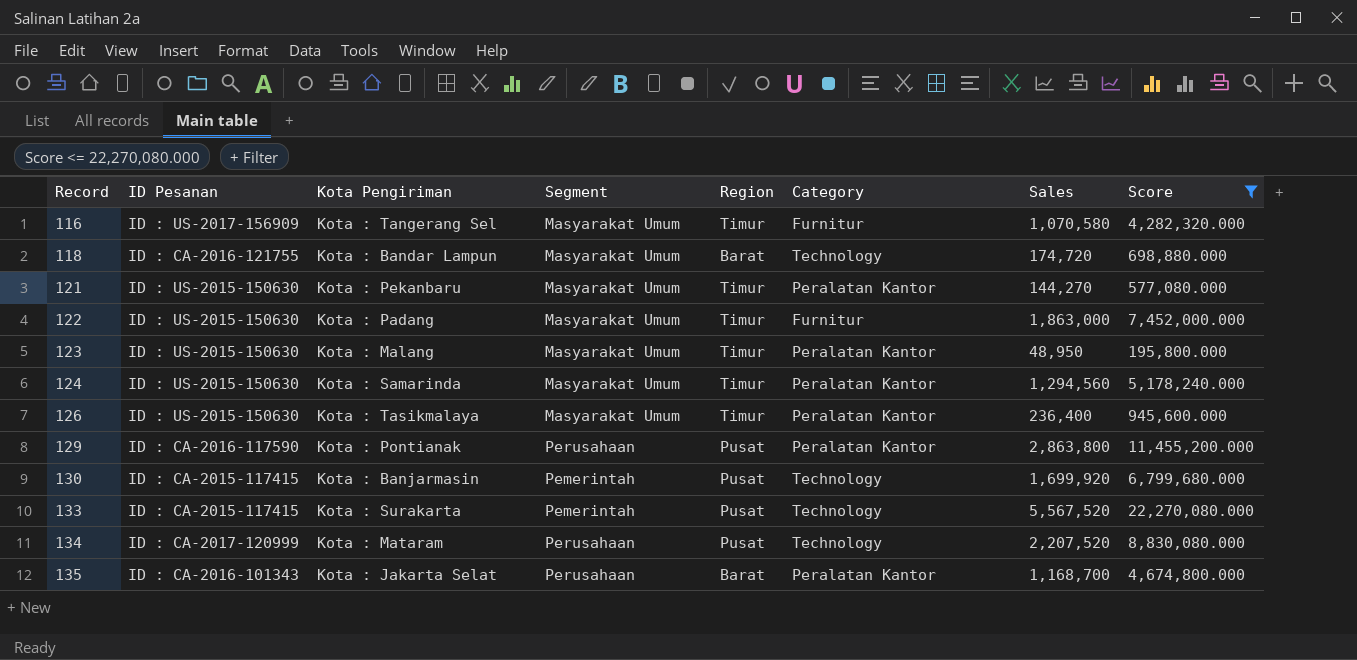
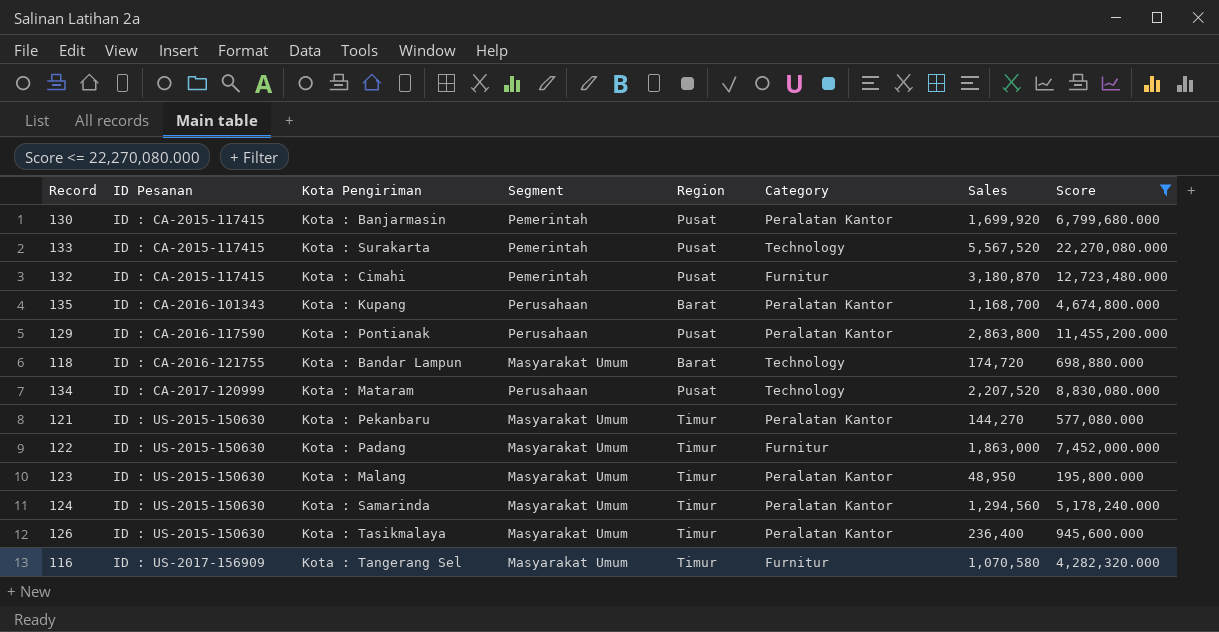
row order: Record ascending -> ID Pesanan ascending
130 | Category: Technology -> Peralatan Kantor
row 132: none -> ID : CA-2015-117415 | Kota : Cimahi | Pemerintah | Pusat | Furnitur | 3,180,870 | 12,723,480.000
135 | Kota Pengiriman: Kota : Jakarta Selat -> Kota : Kupang

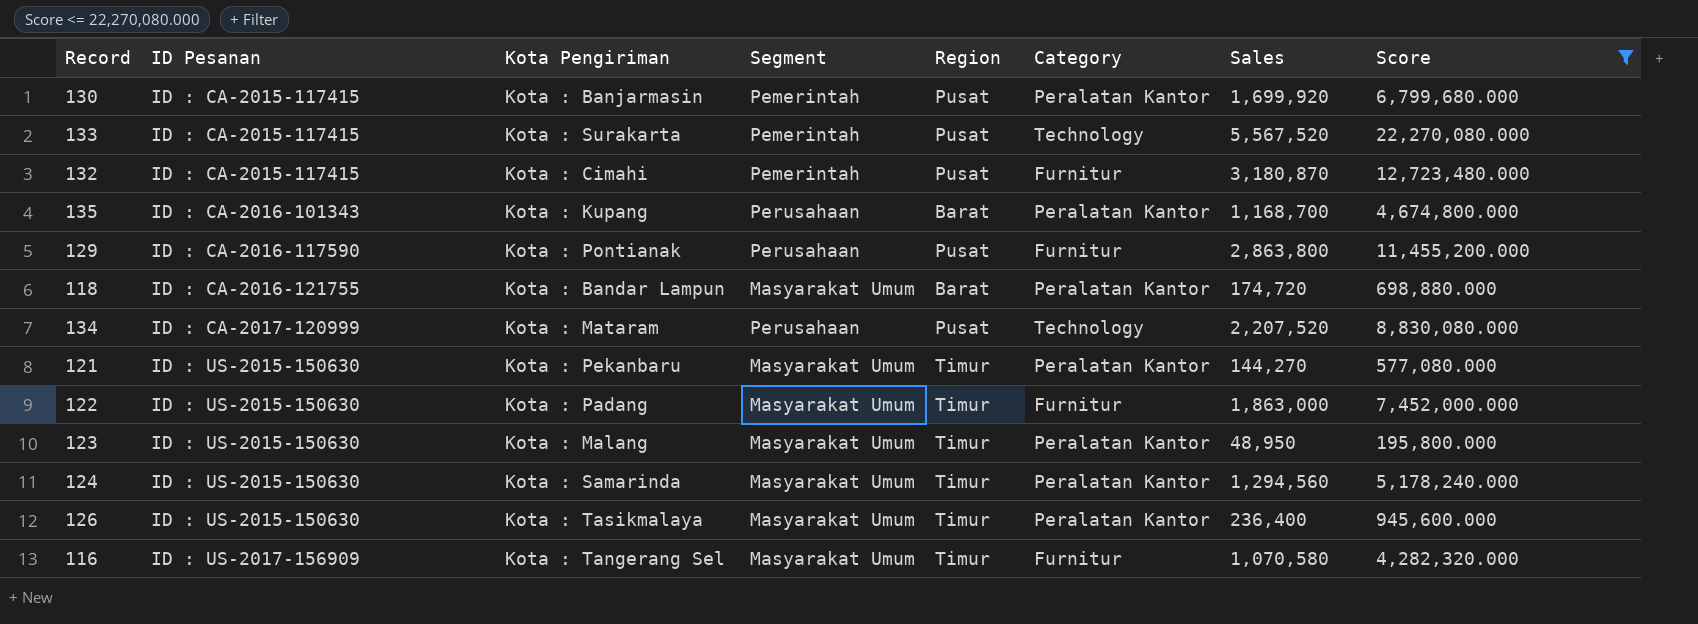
129 | Category: Peralatan Kantor -> Furnitur
118 | Category: Technology -> Peralatan Kantor

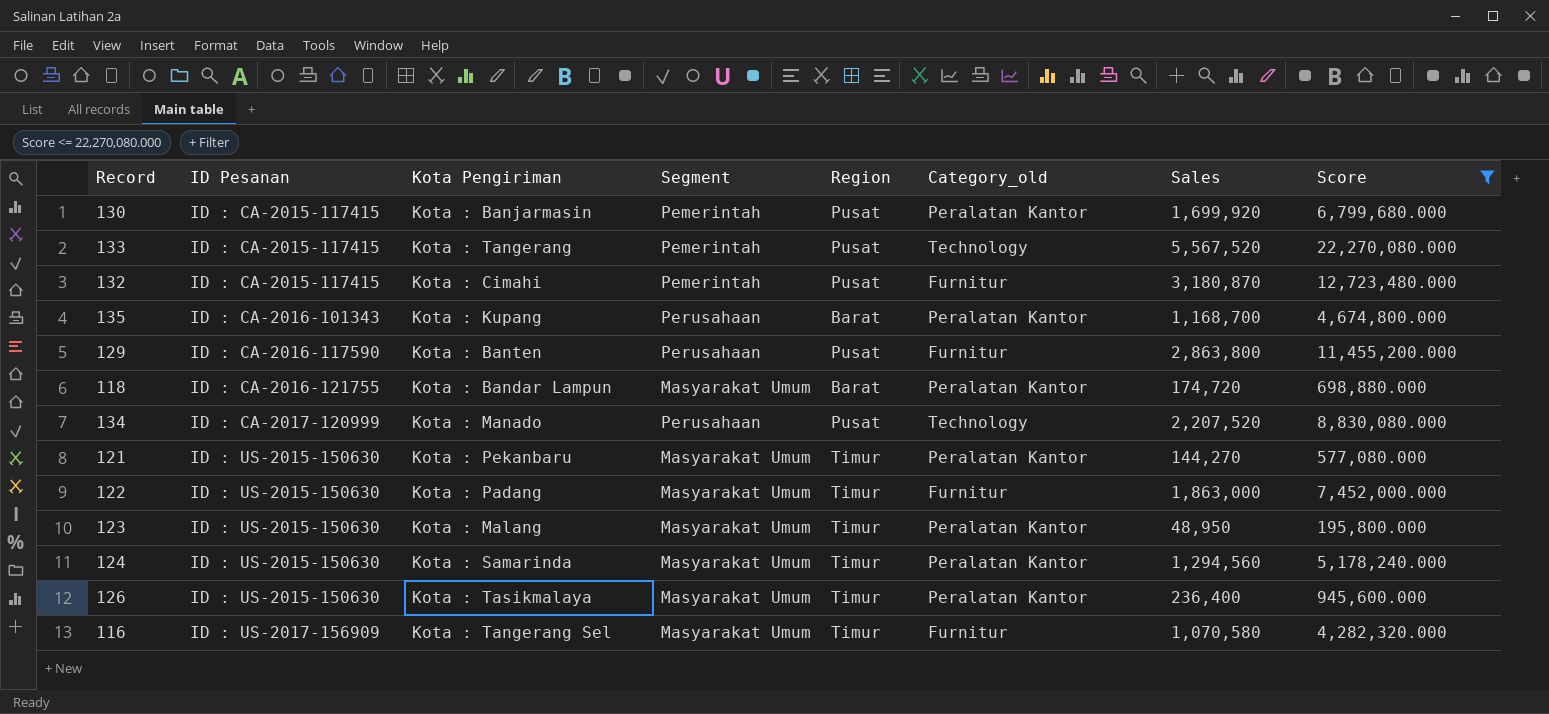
column name: Category -> Category_old
133 | Kota Pengiriman: Kota : Surakarta -> Kota : Tangerang
129 | Kota Pengiriman: Kota : Pontianak -> Kota : Banten
134 | Kota Pengiriman: Kota : Mataram -> Kota : Manado

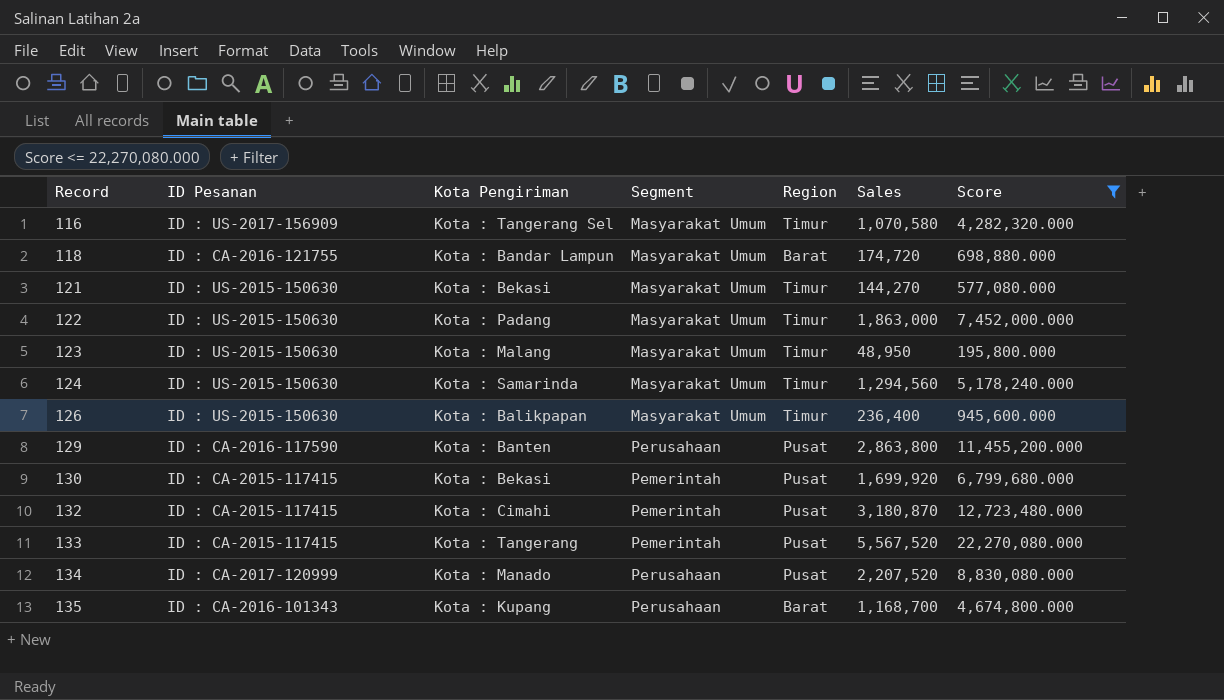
row order: ID Pesanan ascending -> Record ascending
column Category_old | position: 6 -> none
121 | Kota Pengiriman: Kota : Pekanbaru -> Kota : Bekasi
126 | Kota Pengiriman: Kota : Tasikmalaya -> Kota : Balikpapan
130 | Kota Pengiriman: Kota : Banjarmasin -> Kota : Bekasi

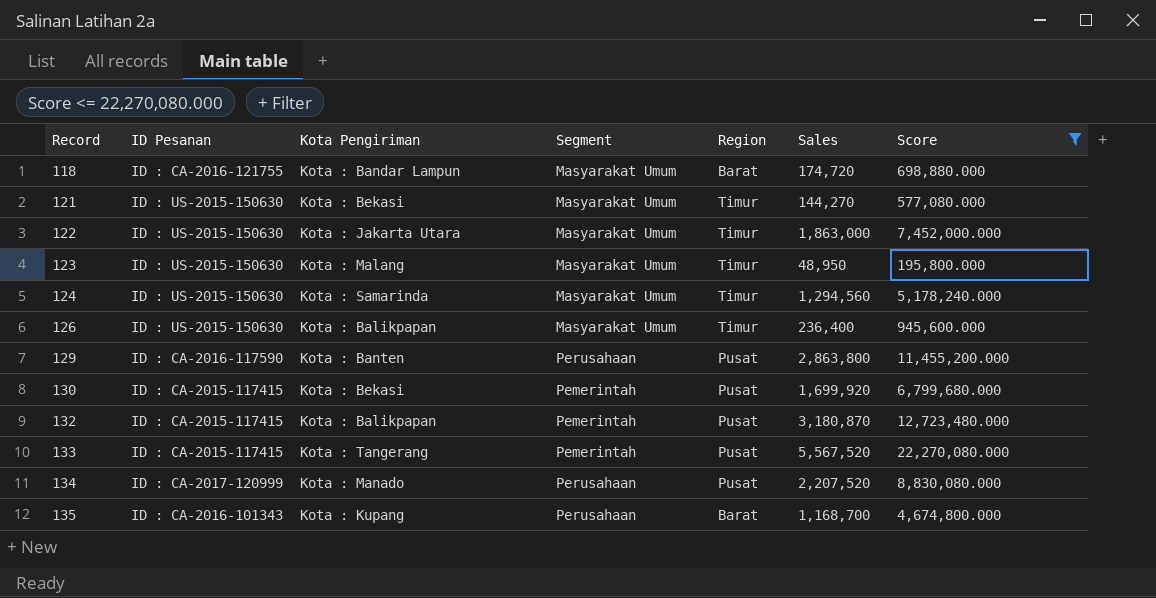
row 116: ID : US-2017-156909 | Kota : Tangerang Sel | Masyarakat Umum | Timur | 1,070,580 | 4,282,320.000 -> none
122 | Kota Pengiriman: Kota : Padang -> Kota : Jakarta Utara
132 | Kota Pengiriman: Kota : Cimahi -> Kota : Balikpapan

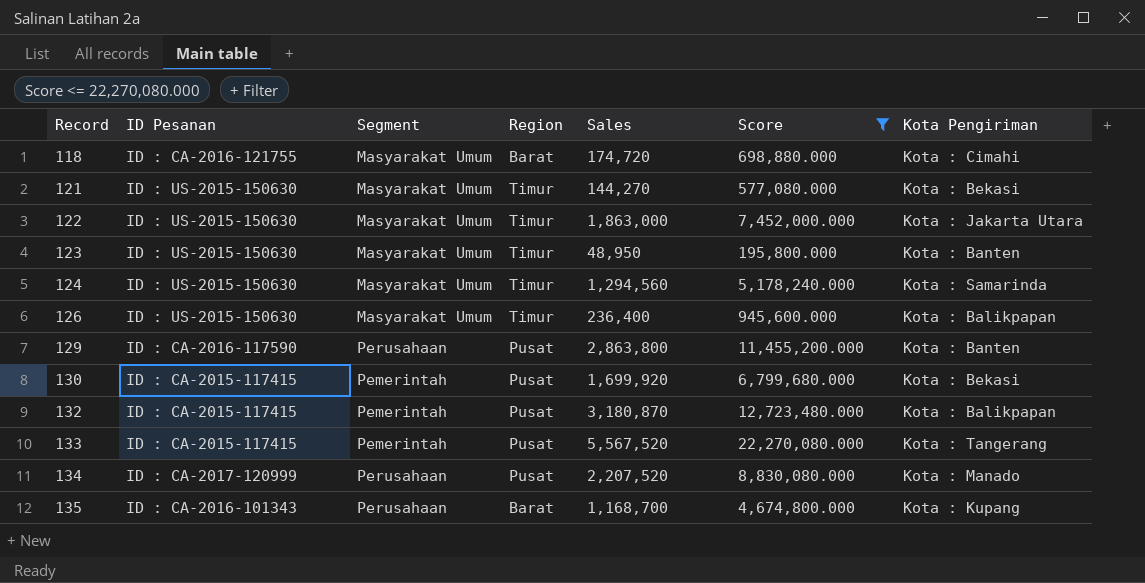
column Kota Pengiriman | position: 3 -> 7
118 | Kota Pengiriman: Kota : Bandar Lampun -> Kota : Cimahi
123 | Kota Pengiriman: Kota : Malang -> Kota : Banten

